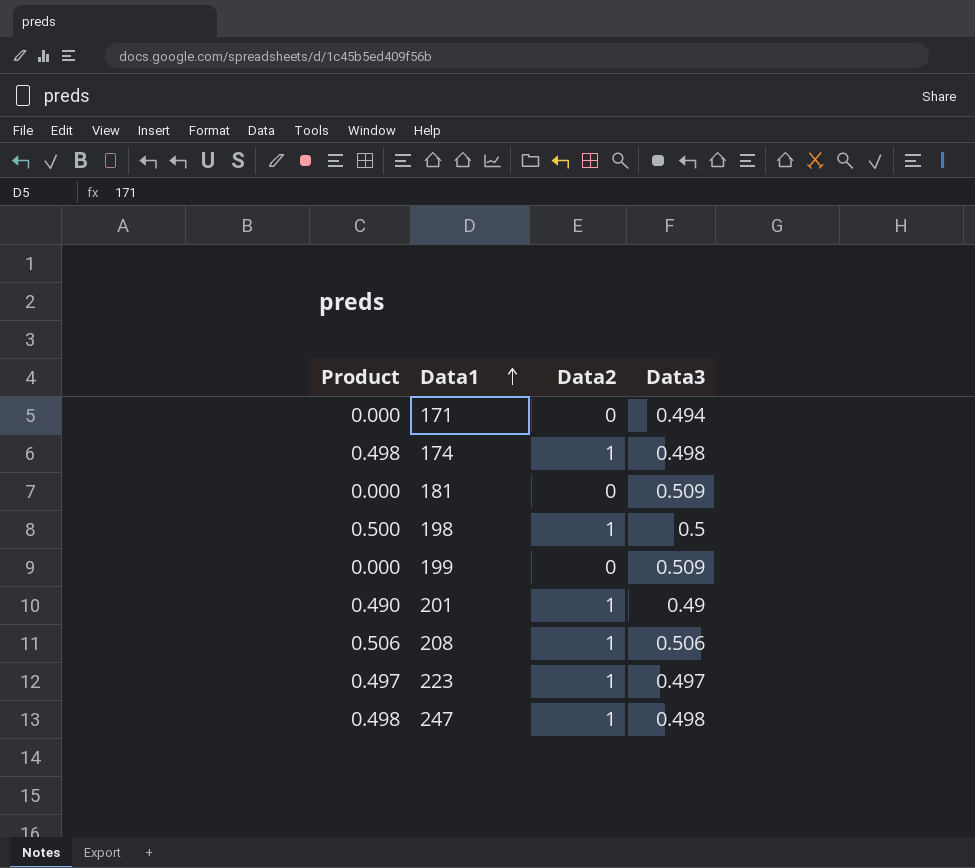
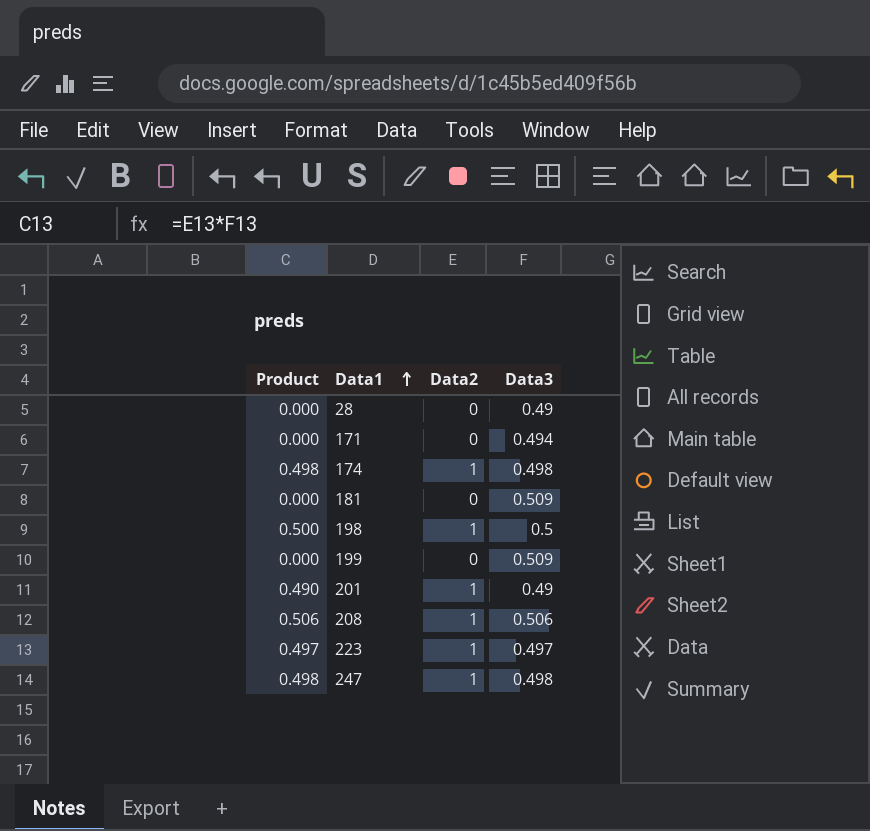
row 28: none -> 0.000 | 0 | 0.49

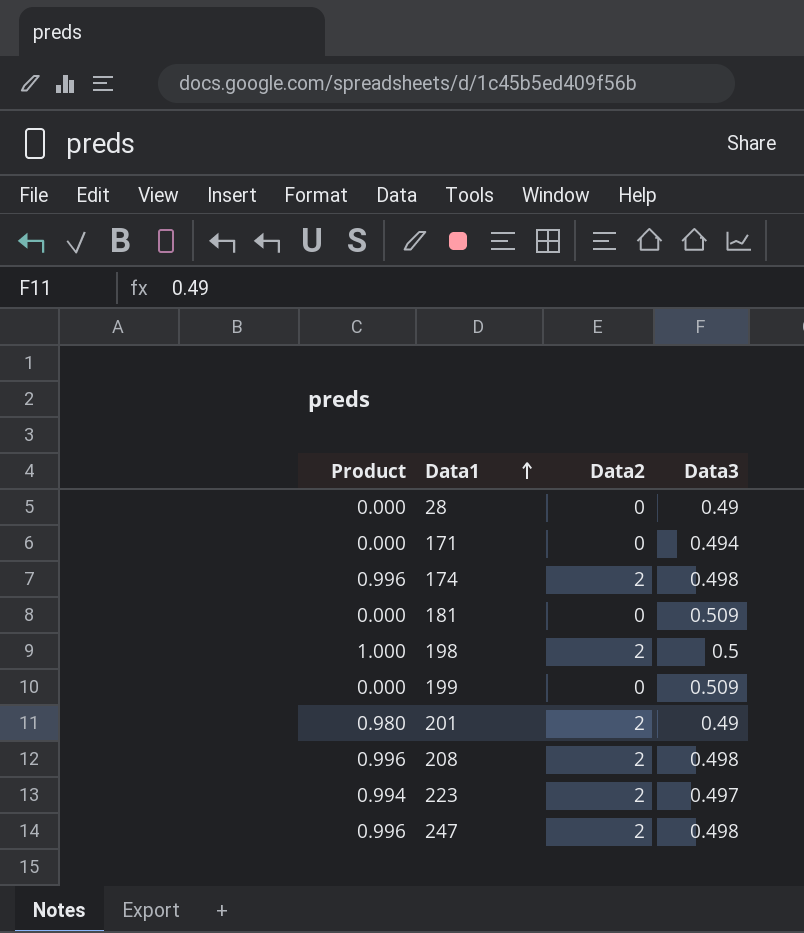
174 | Product: 0.498 -> 0.996
174 | Data2: 1 -> 2
198 | Product: 0.500 -> 1.000
198 | Data2: 1 -> 2
201 | Product: 0.490 -> 0.980
201 | Data2: 1 -> 2
208 | Product: 0.506 -> 0.996
208 | Data2: 1 -> 2
208 | Data3: 0.506 -> 0.498
223 | Product: 0.497 -> 0.994
223 | Data2: 1 -> 2
247 | Product: 0.498 -> 0.996
247 | Data2: 1 -> 2

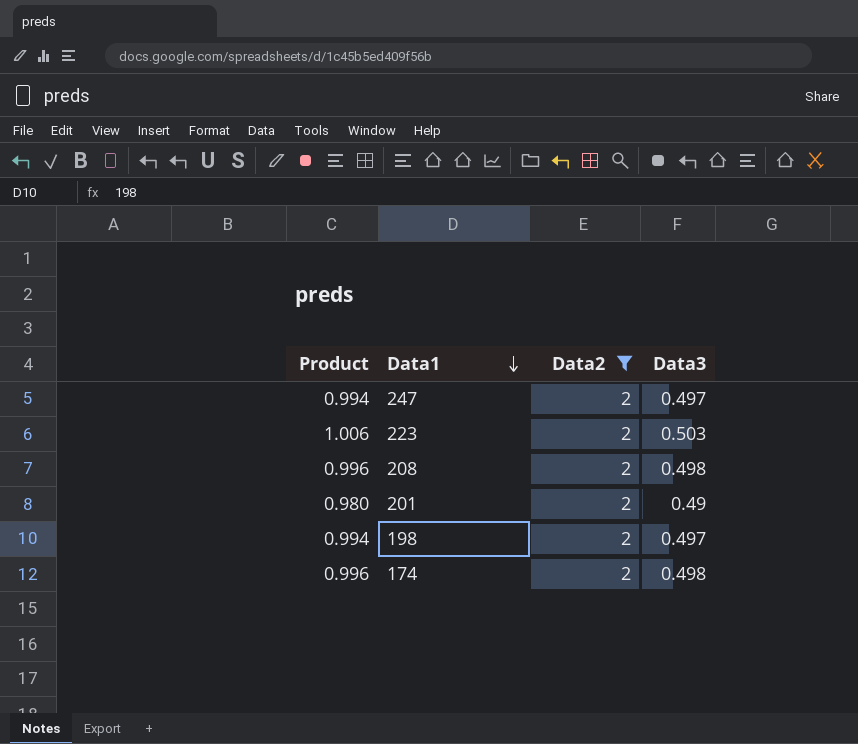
filter: none -> Data2 = 2
row order: Data1 ascending -> Data1 descending
247 | Product: 0.996 -> 0.994
247 | Data3: 0.498 -> 0.497
223 | Product: 0.994 -> 1.006
223 | Data3: 0.497 -> 0.503
198 | Product: 1.000 -> 0.994
198 | Data3: 0.5 -> 0.497

